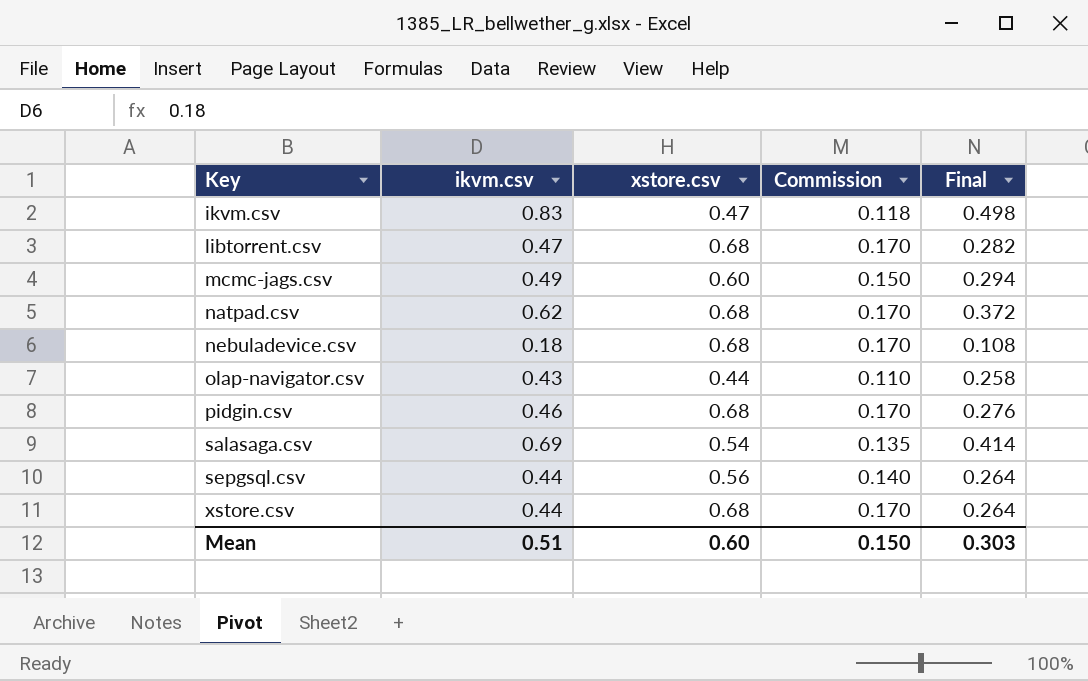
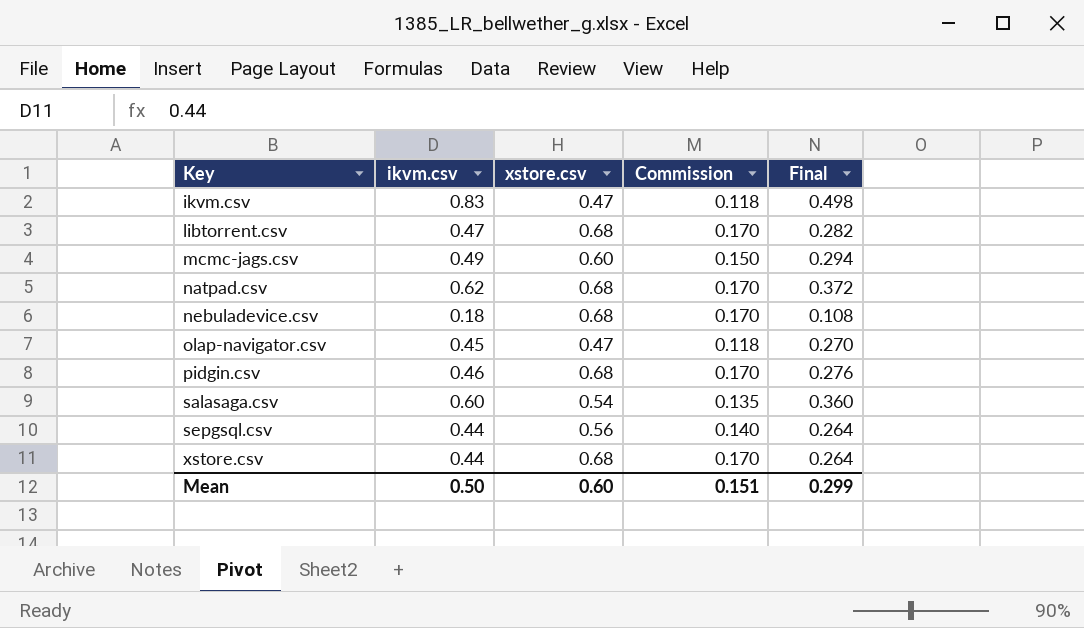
olap-navigator.csv | ikvm.csv: 0.43 -> 0.45
olap-navigator.csv | xstore.csv: 0.44 -> 0.47
olap-navigator.csv | Commission: 0.110 -> 0.118
olap-navigator.csv | Final: 0.258 -> 0.270
salasaga.csv | ikvm.csv: 0.69 -> 0.60
salasaga.csv | Final: 0.414 -> 0.360
Mean | ikvm.csv: 0.51 -> 0.50
Mean | Commission: 0.150 -> 0.151
Mean | Final: 0.303 -> 0.299

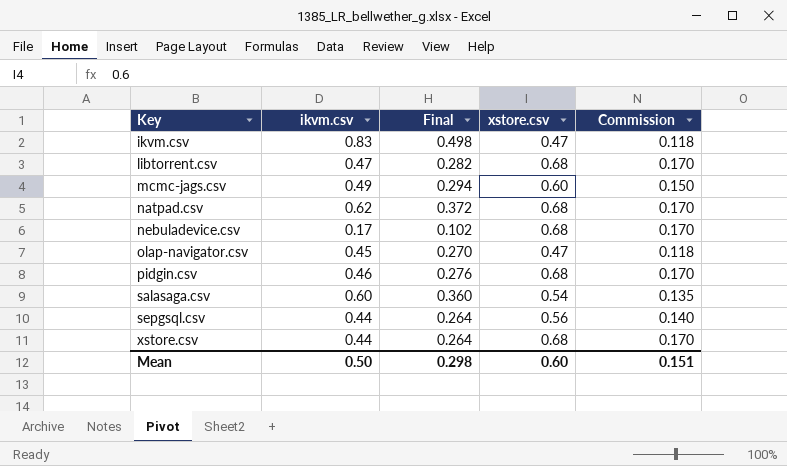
column Final | position: 5 -> 3
nebuladevice.csv | ikvm.csv: 0.18 -> 0.17
nebuladevice.csv | Final: 0.108 -> 0.102
Mean | Final: 0.299 -> 0.298

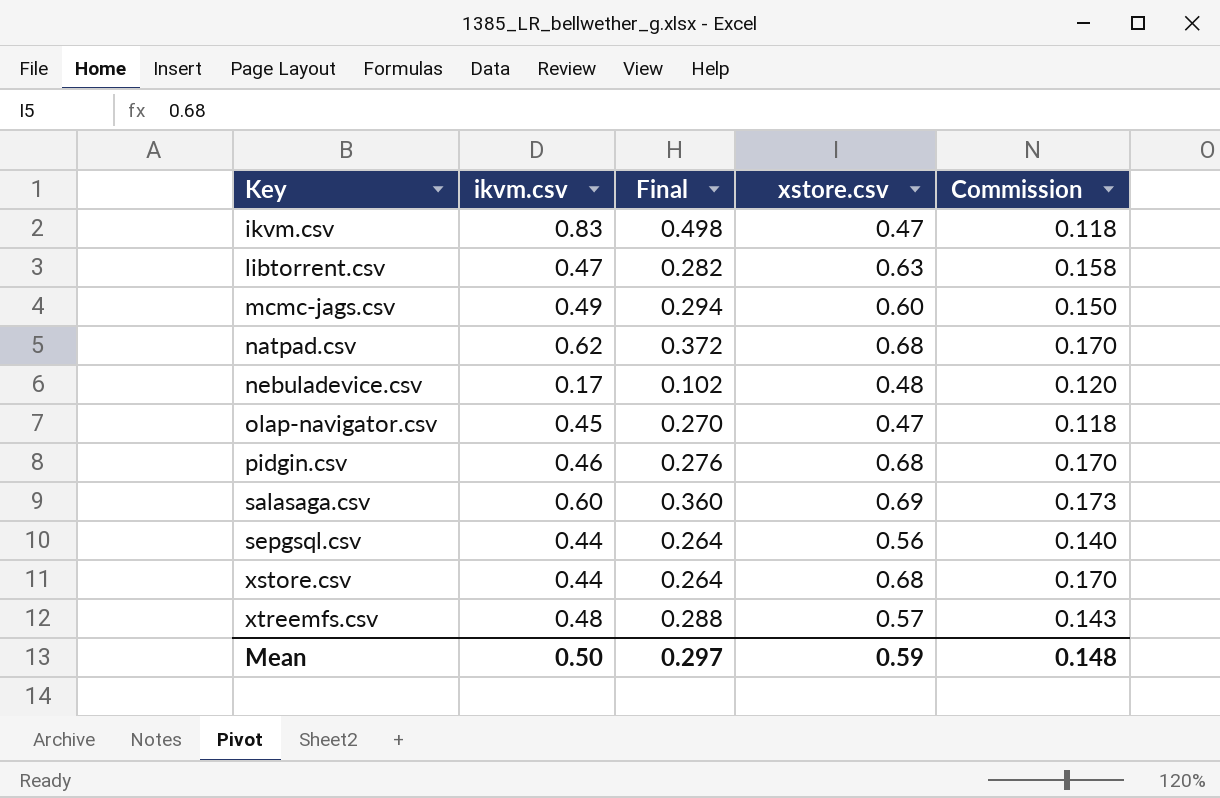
libtorrent.csv | xstore.csv: 0.68 -> 0.63
libtorrent.csv | Commission: 0.170 -> 0.158
nebuladevice.csv | xstore.csv: 0.68 -> 0.48
nebuladevice.csv | Commission: 0.170 -> 0.120
salasaga.csv | xstore.csv: 0.54 -> 0.69
salasaga.csv | Commission: 0.135 -> 0.173
row xtreemfs.csv: none -> 0.48 | 0.288 | 0.57 | 0.143
Mean | Final: 0.298 -> 0.297
Mean | xstore.csv: 0.60 -> 0.59
Mean | Commission: 0.151 -> 0.148

